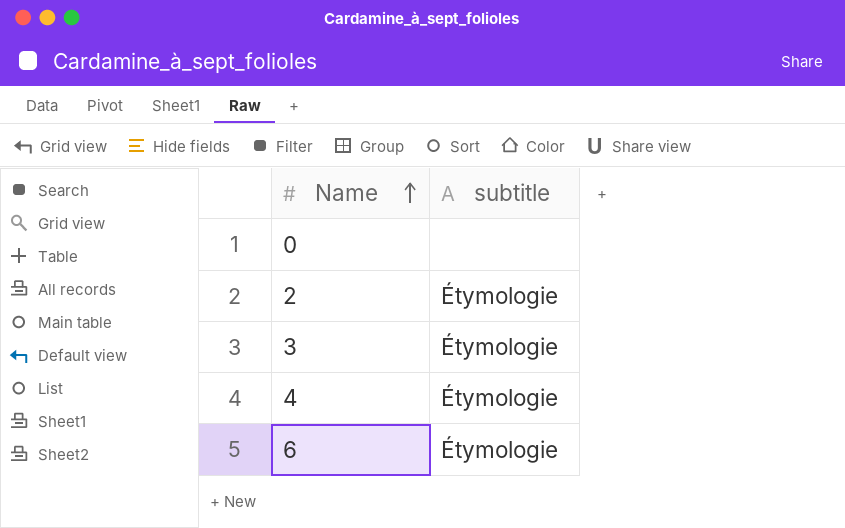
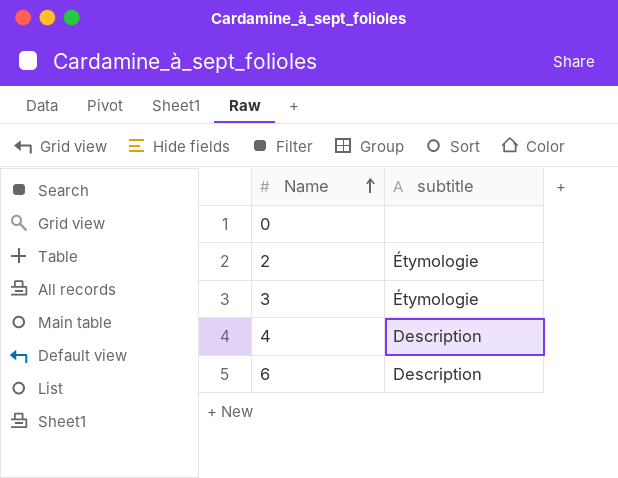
4 | subtitle: Étymologie -> Description
6 | subtitle: Étymologie -> Description

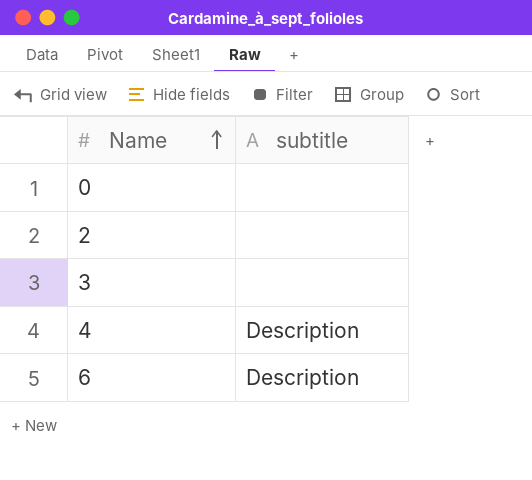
2 | subtitle: Étymologie -> none
3 | subtitle: Étymologie -> none

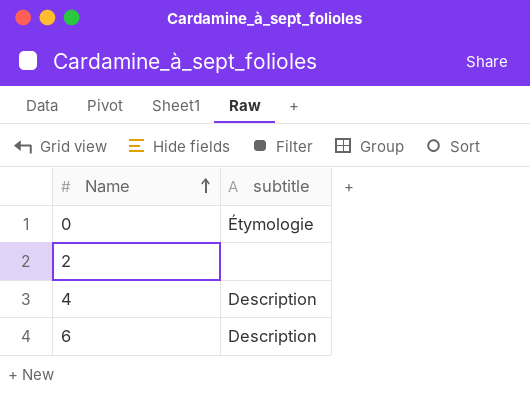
row 3: none -> none
0 | subtitle: none -> Étymologie

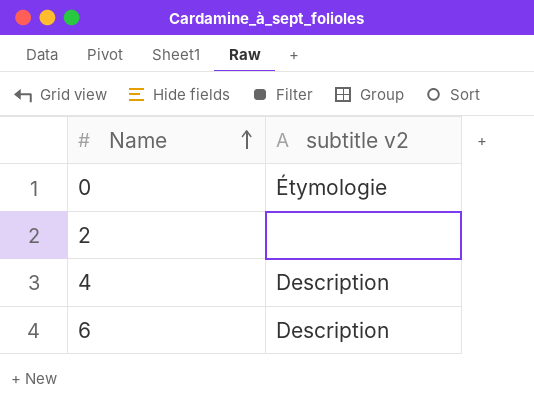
column name: subtitle -> subtitle v2

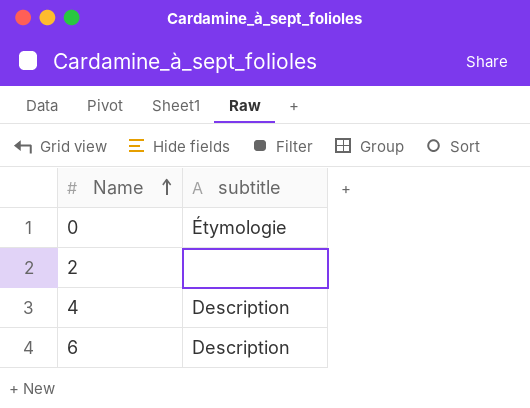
column name: subtitle v2 -> subtitle

